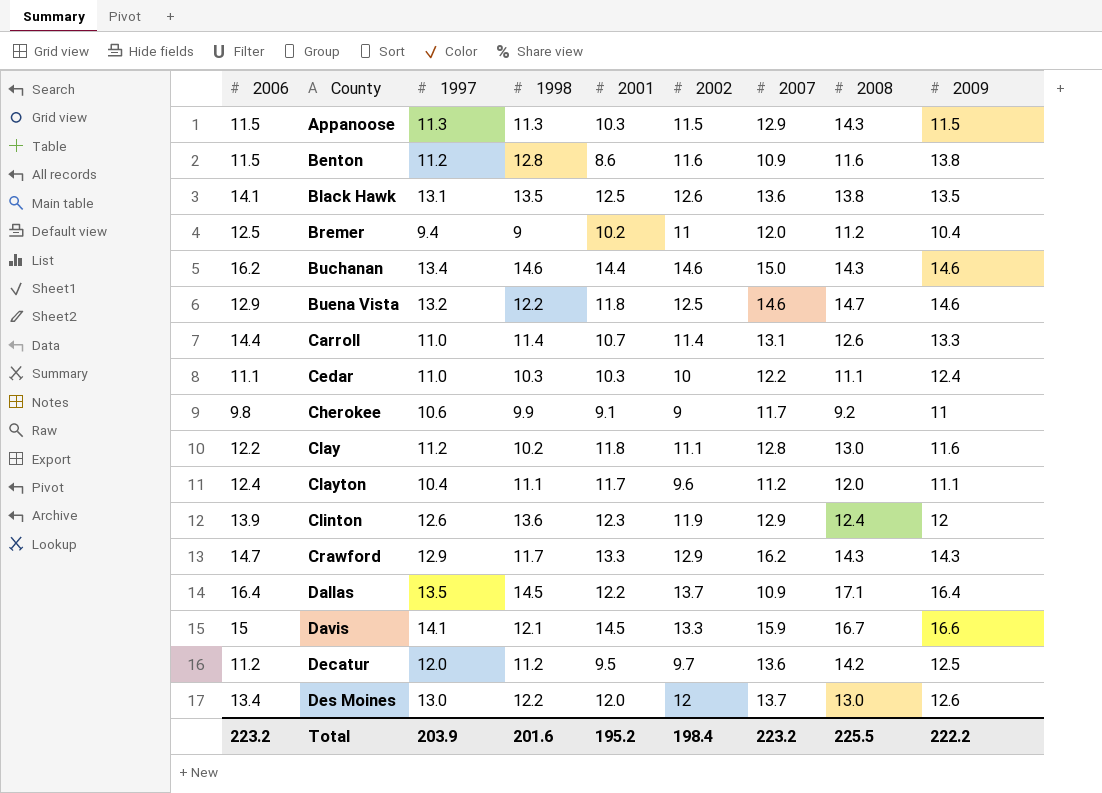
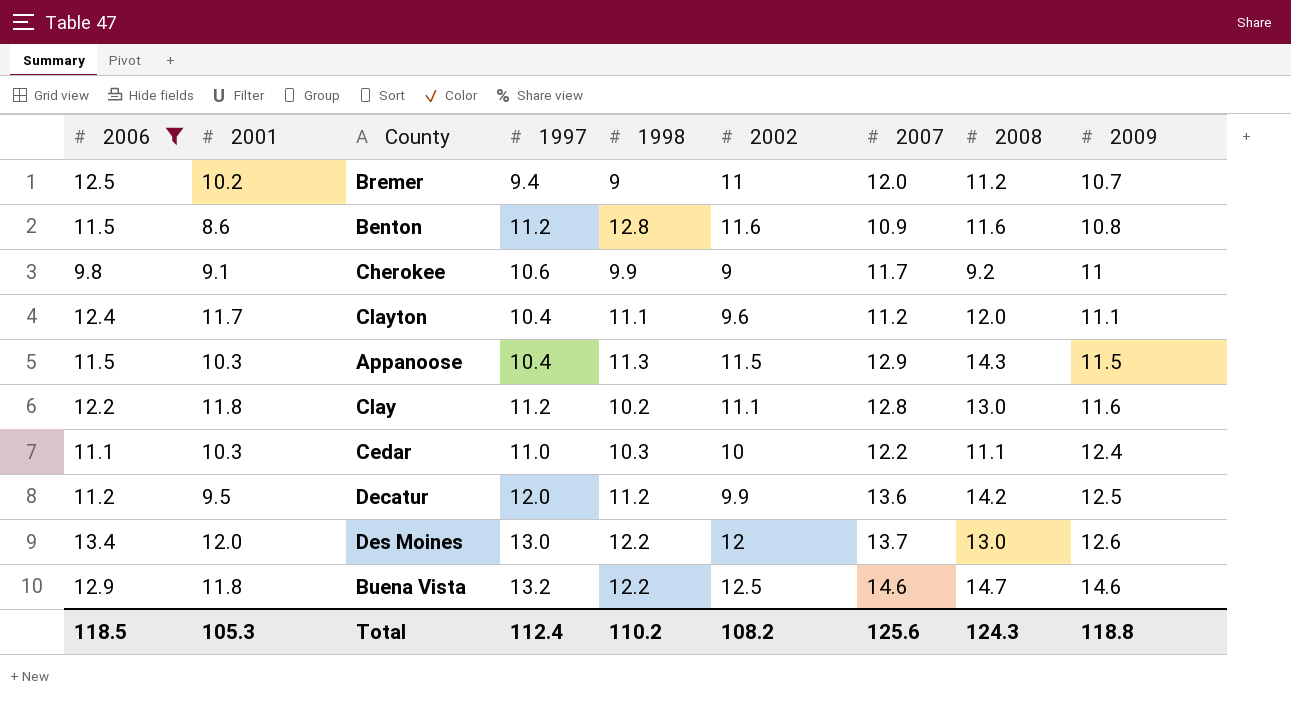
filter: none -> 2006 <= 13.4
row order: County ascending -> 2009 ascending
column 2001 | position: 5 -> 2
Bremer | 2009: 10.4 -> 10.7
Benton | 2009: 13.8 -> 10.8
Appanoose | 1997: 11.3 -> 10.4
Decatur | 2002: 9.7 -> 9.9
Total | 2006: 223.2 -> 118.5
Total | 2001: 195.2 -> 105.3
Total | 1997: 203.9 -> 112.4
Total | 1998: 201.6 -> 110.2
Total | 2002: 198.4 -> 108.2
Total | 2007: 223.2 -> 125.6
Total | 2008: 225.5 -> 124.3
Total | 2009: 222.2 -> 118.8

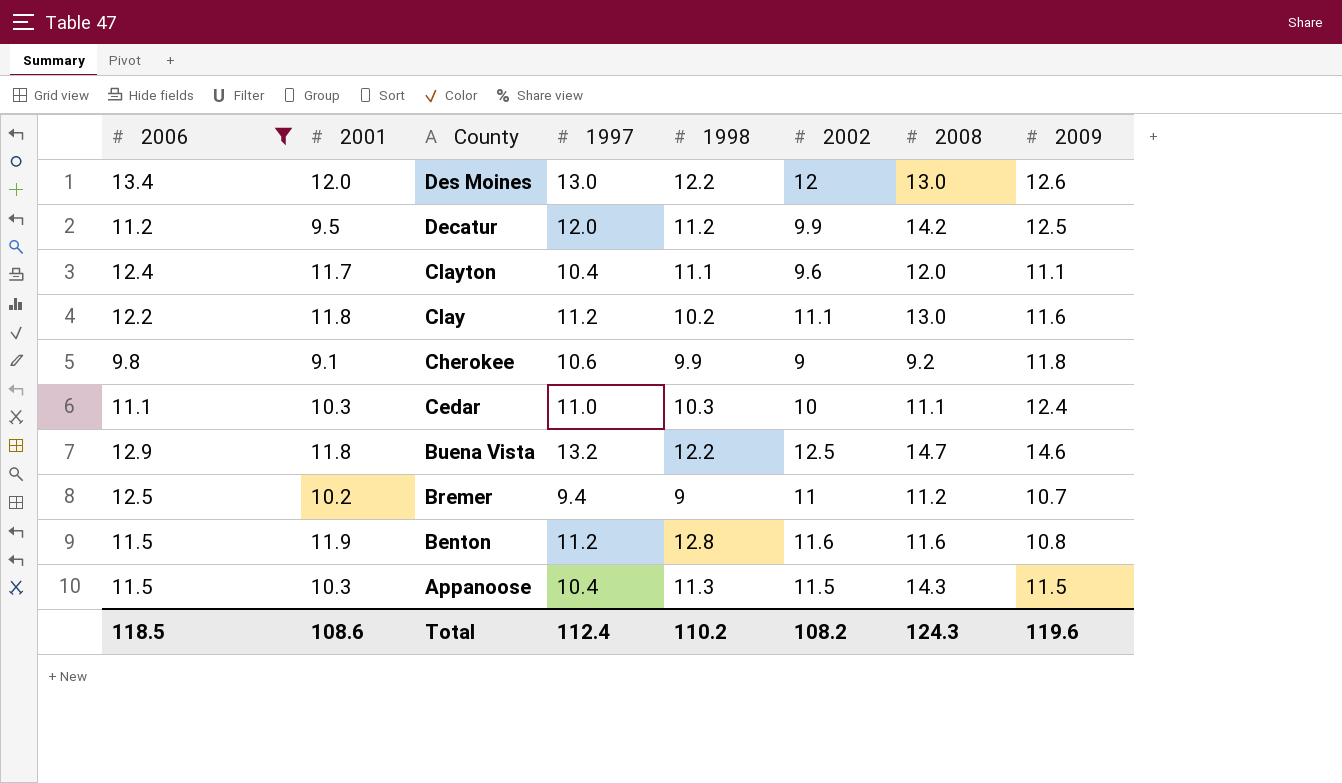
row order: 2009 ascending -> County descending
column 2007 | position: 7 -> none
Cherokee | 2009: 11 -> 11.8
Benton | 2001: 8.6 -> 11.9
Total | 2001: 105.3 -> 108.6
Total | 2009: 118.8 -> 119.6

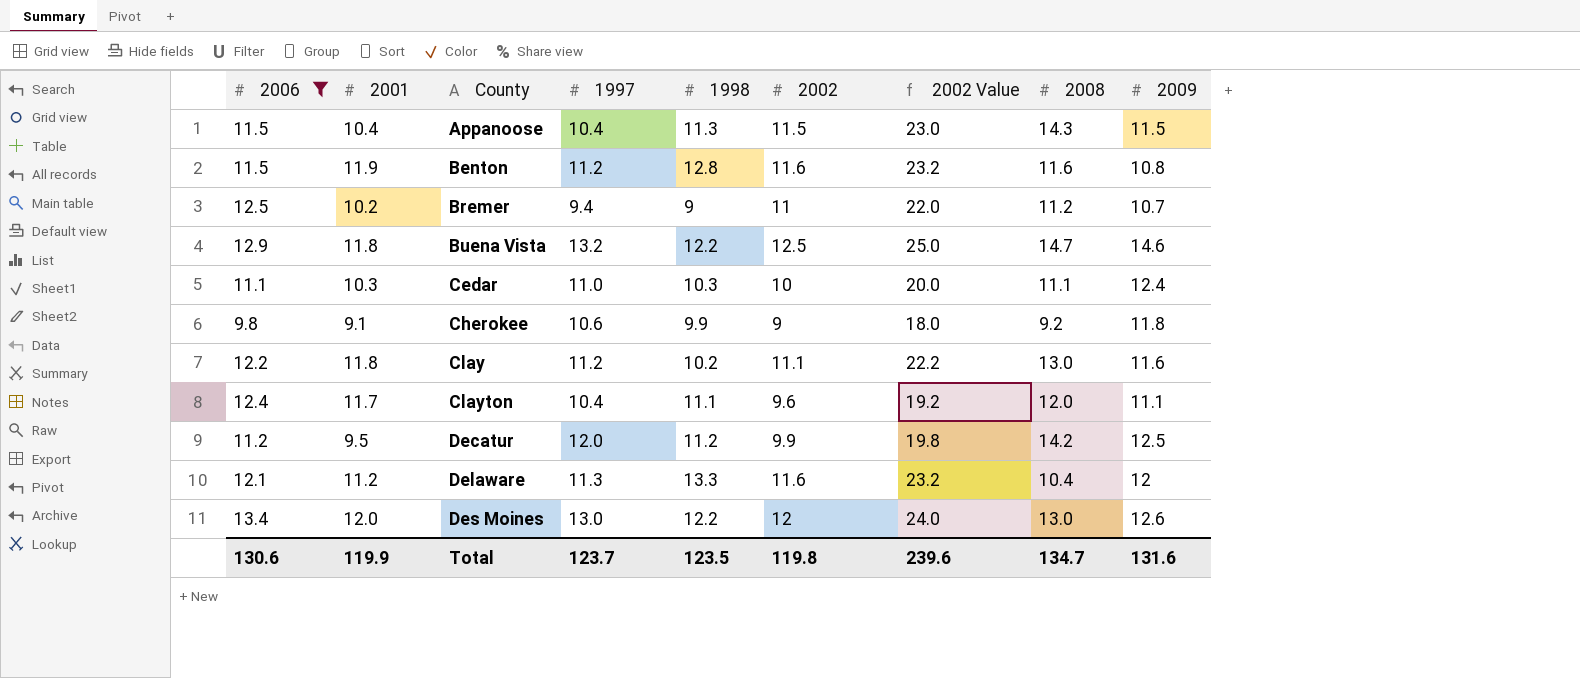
row order: County descending -> County ascending
column 2002 Value | formula: none -> [2002] * 2
Appanoose | 2001: 10.3 -> 10.4
row Delaware: none -> 12.1 | 11.2 | 11.3 | 13.3 | 11.6 | 23.2 | 10.4 | 12
Total | 2006: 118.5 -> 130.6
Total | 2001: 108.6 -> 119.9
Total | 1997: 112.4 -> 123.7
Total | 1998: 110.2 -> 123.5
Total | 2002: 108.2 -> 119.8
Total | 2008: 124.3 -> 134.7
Total | 2009: 119.6 -> 131.6

